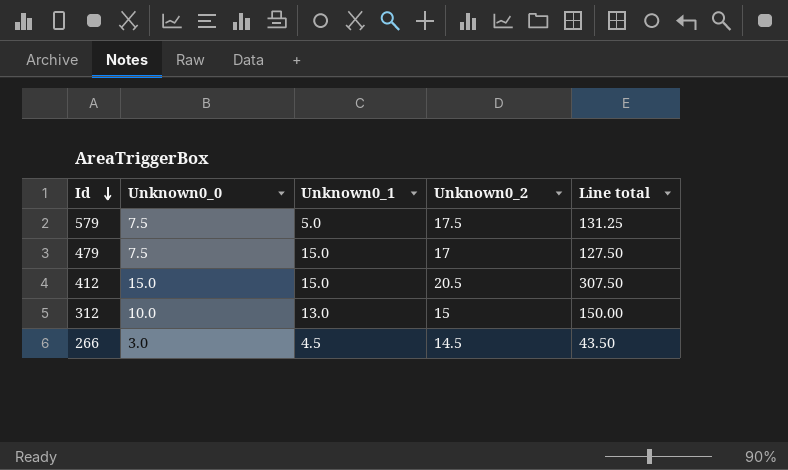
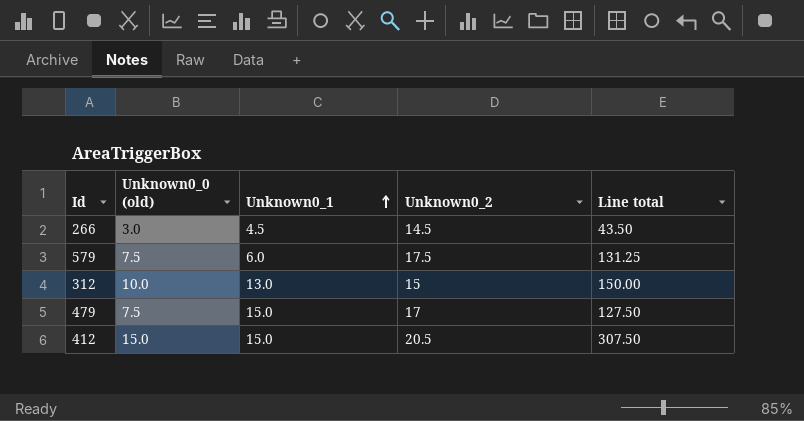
row order: Id descending -> Unknown0_1 ascending
column name: Unknown0_0 -> Unknown0_0 (old)
579 | Unknown0_1: 5.0 -> 6.0

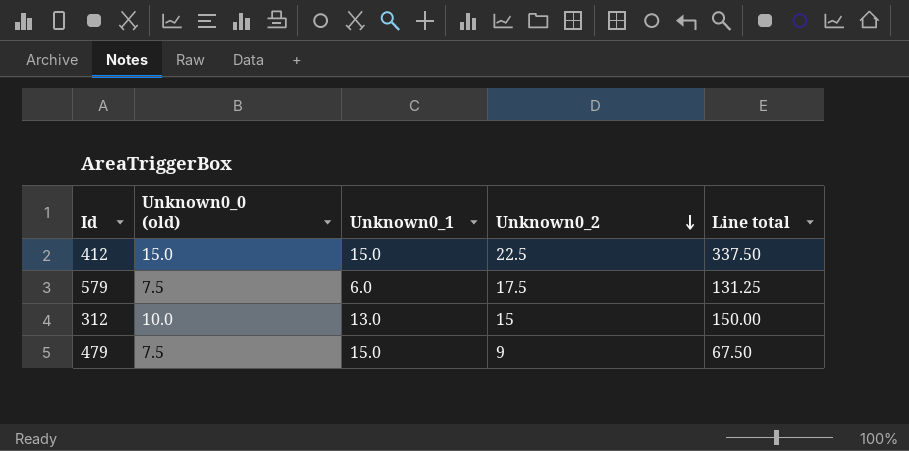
row order: Unknown0_1 ascending -> Unknown0_2 descending
row 266: 3.0 | 4.5 | 14.5 | 43.50 -> none
412 | Unknown0_2: 20.5 -> 22.5
412 | Line total: 307.50 -> 337.50
479 | Unknown0_2: 17 -> 9
479 | Line total: 127.50 -> 67.50

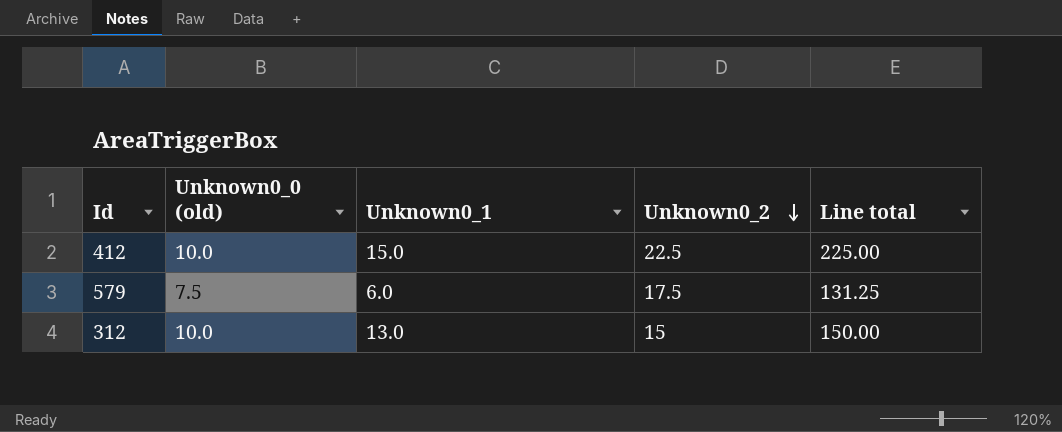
row 479: 7.5 | 15.0 | 9 | 67.50 -> none
412 | Unknown0_0 (old): 15.0 -> 10.0
412 | Line total: 337.50 -> 225.00

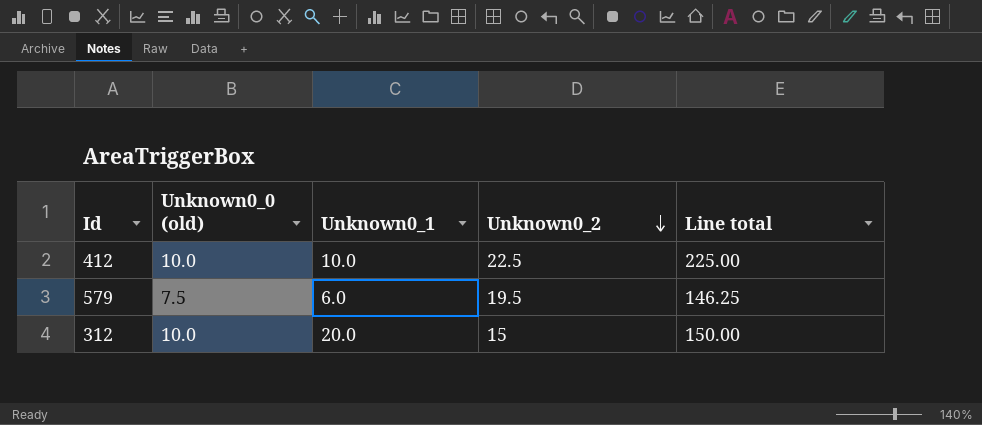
412 | Unknown0_1: 15.0 -> 10.0
579 | Unknown0_2: 17.5 -> 19.5
579 | Line total: 131.25 -> 146.25
312 | Unknown0_1: 13.0 -> 20.0

